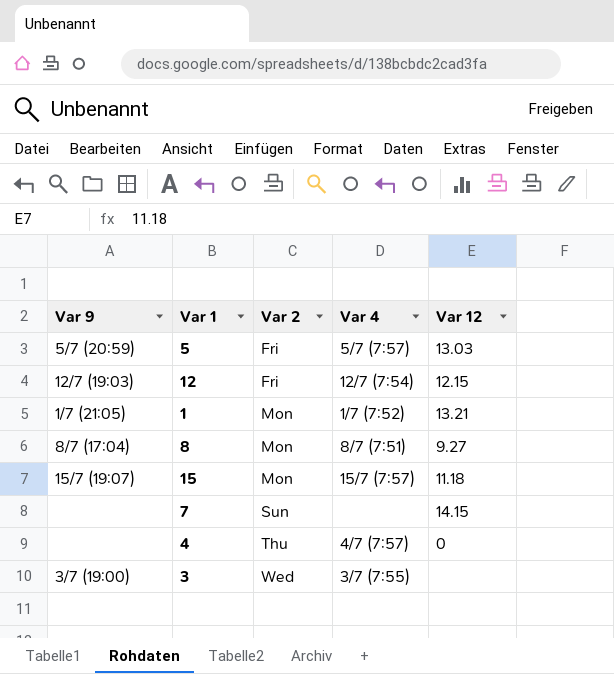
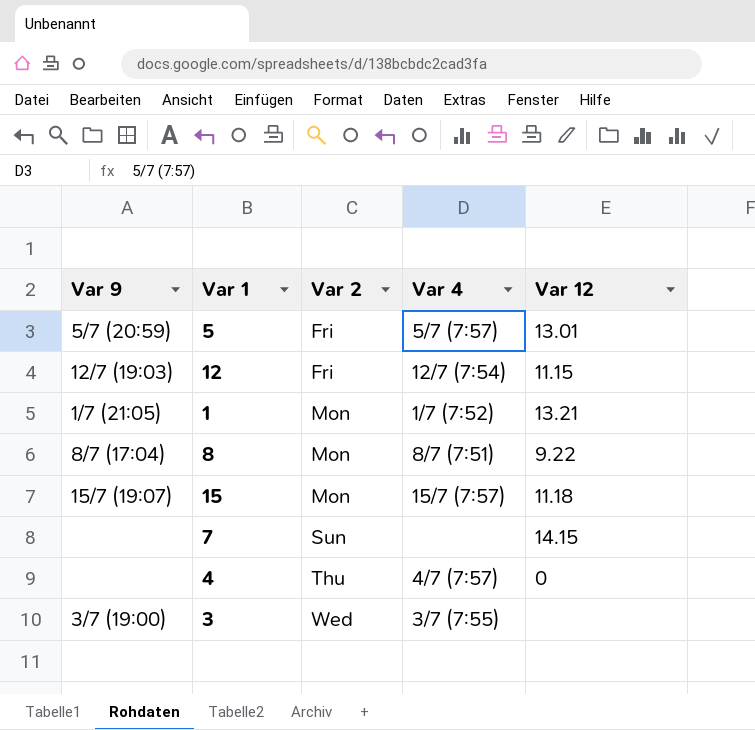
5 | Var 12: 13.03 -> 13.01
12 | Var 12: 12.15 -> 11.15
8 | Var 12: 9.27 -> 9.22

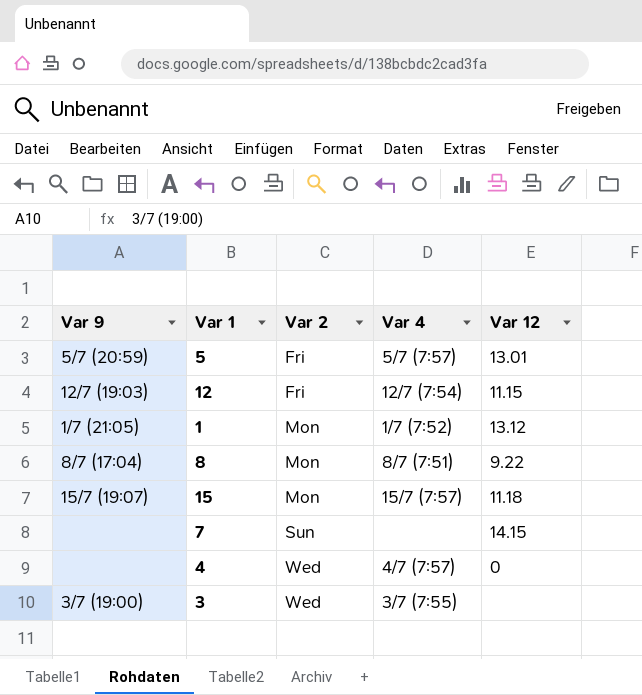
1 | Var 12: 13.21 -> 13.12
4 | Var 2: Thu -> Wed

